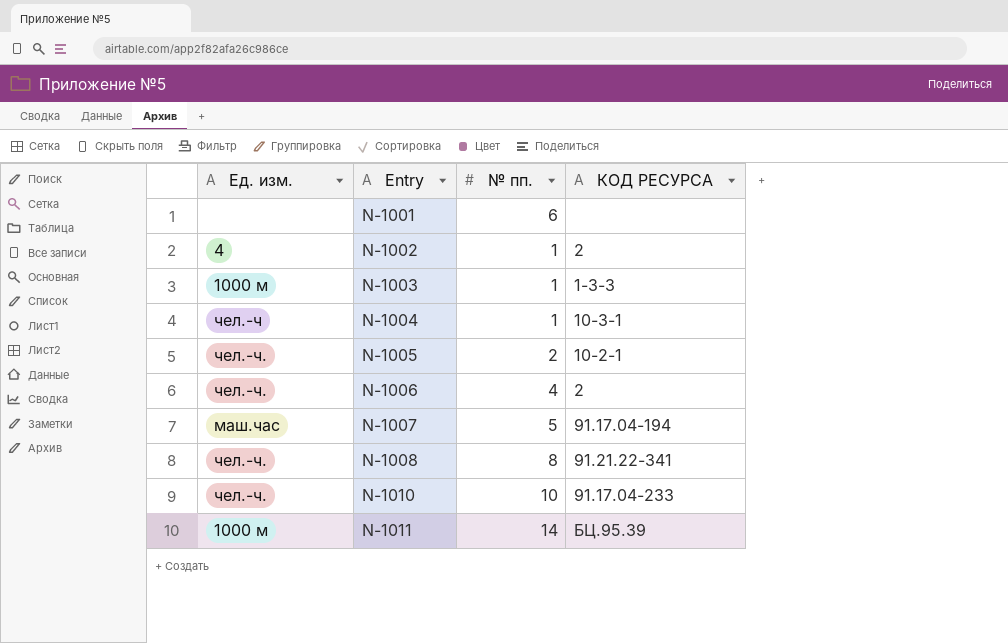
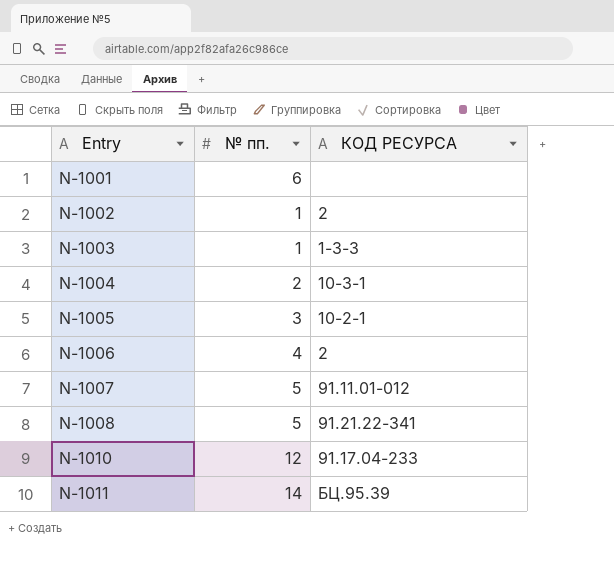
column Ед. изм. | position: 1 -> none
N-1004 | № пп.: 1 -> 2
N-1005 | № пп.: 2 -> 3
N-1007 | КОД РЕСУРСА: 91.17.04-194 -> 91.11.01-012
N-1008 | № пп.: 8 -> 5
N-1010 | № пп.: 10 -> 12

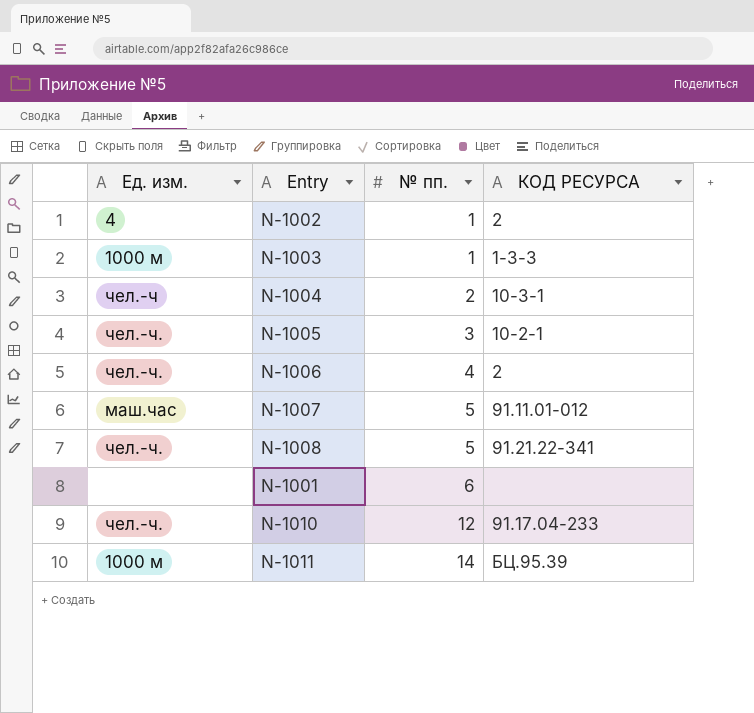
row order: Entry ascending -> № пп. ascending
column Ед. изм. | position: none -> 1

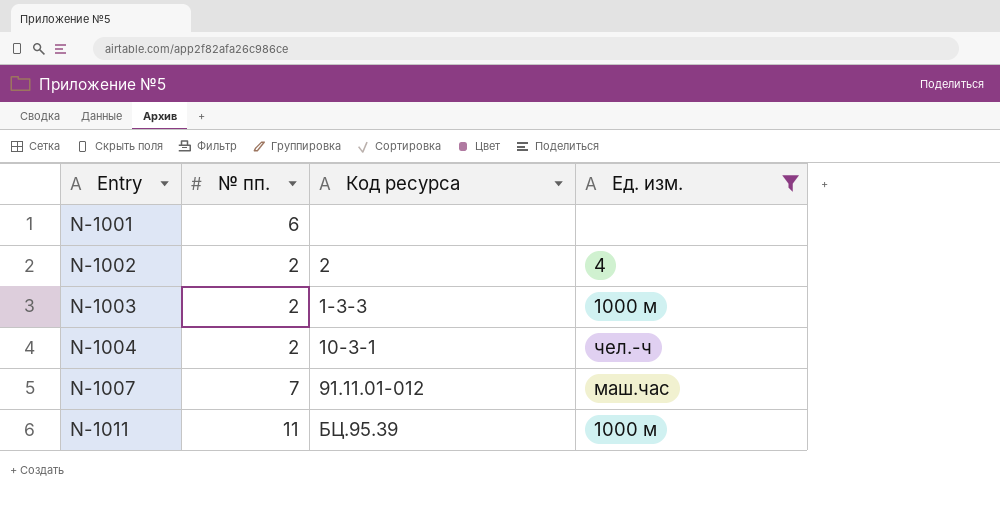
filter: none -> Ед. изм. != чел.-ч.
row order: № пп. ascending -> Entry ascending
column name: КОД РЕСУРСА -> Код ресурса
column Ед. изм. | position: 1 -> 4
N-1002 | № пп.: 1 -> 2
N-1003 | № пп.: 1 -> 2
N-1007 | № пп.: 5 -> 7
N-1011 | № пп.: 14 -> 11

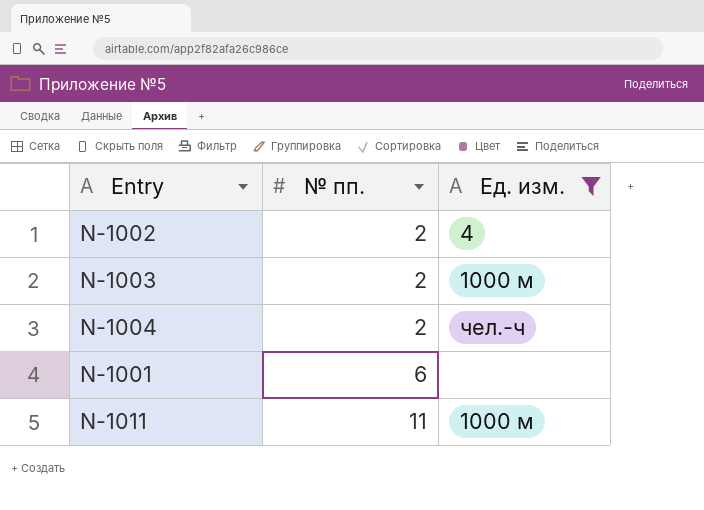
row order: Entry ascending -> № пп. ascending
column Код ресурса | position: 3 -> none
row N-1007: 7 | 91.11.01-012 | маш.час -> none

